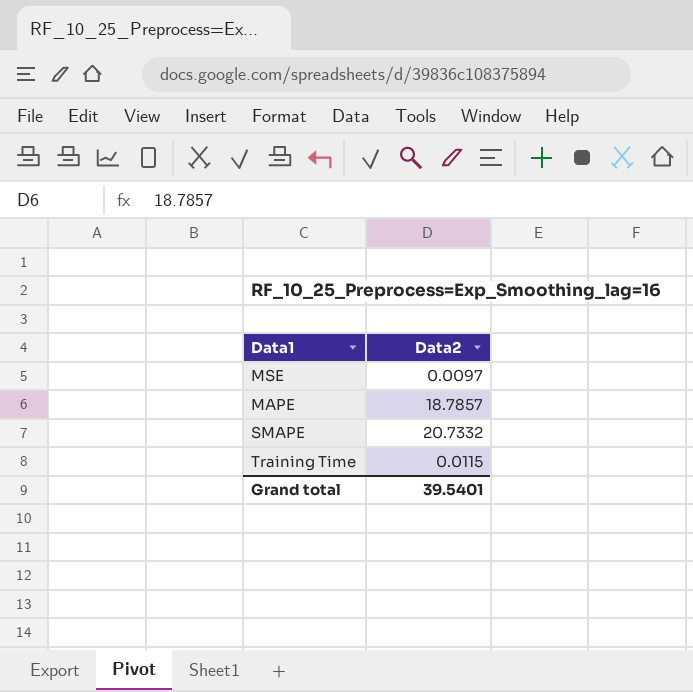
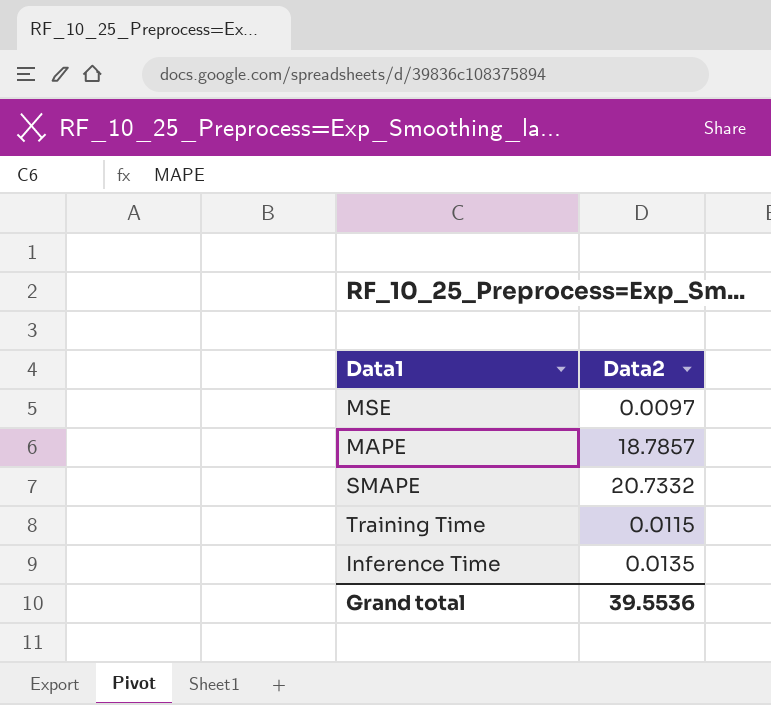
row Inference Time: none -> 0.0135
Grand total | Data2: 39.5401 -> 39.5536

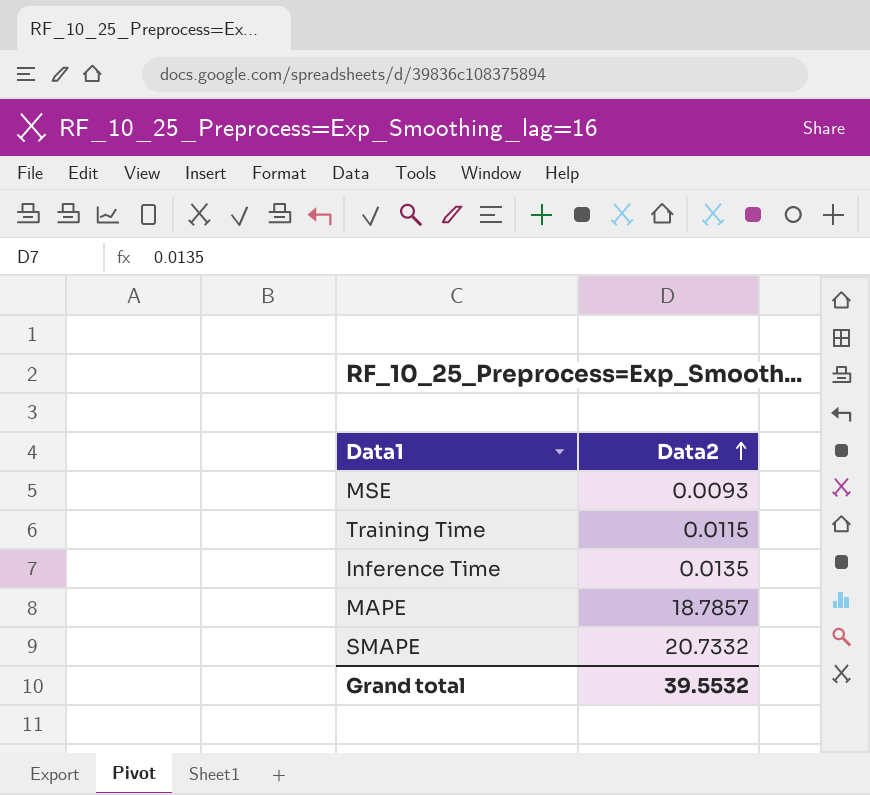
row order: none -> Data2 ascending
MSE | Data2: 0.0097 -> 0.0093
Grand total | Data2: 39.5536 -> 39.5532

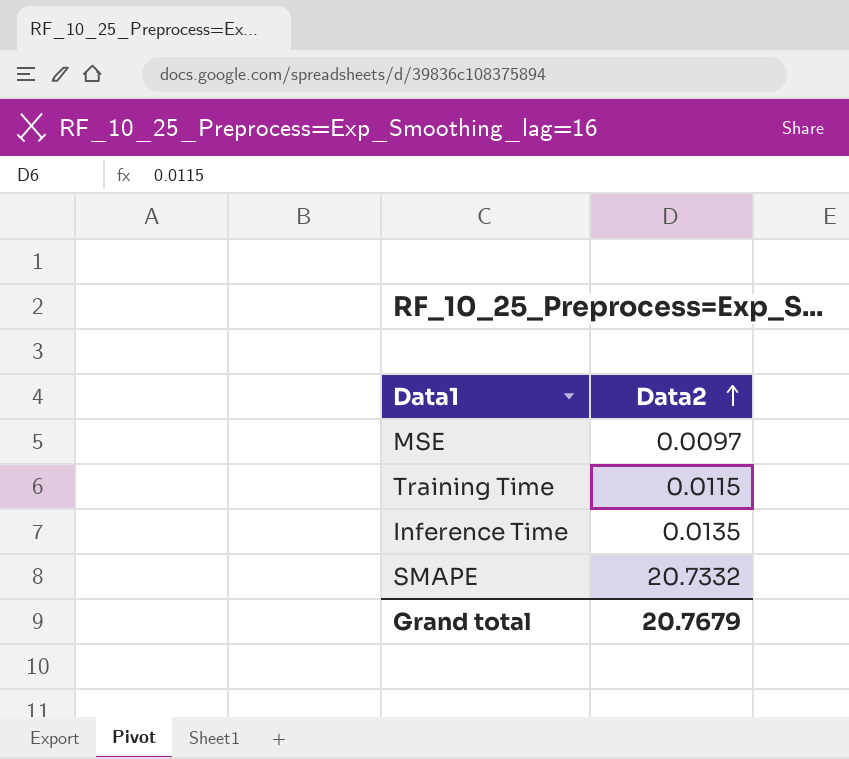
row MAPE: 18.7857 -> none
MSE | Data2: 0.0093 -> 0.0097
Grand total | Data2: 39.5532 -> 20.7679

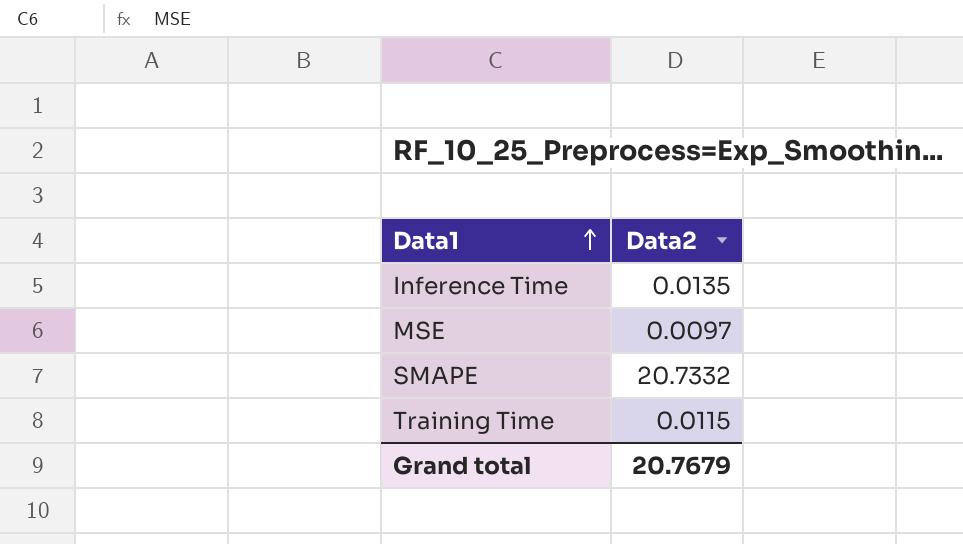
row order: Data2 ascending -> Data1 ascending

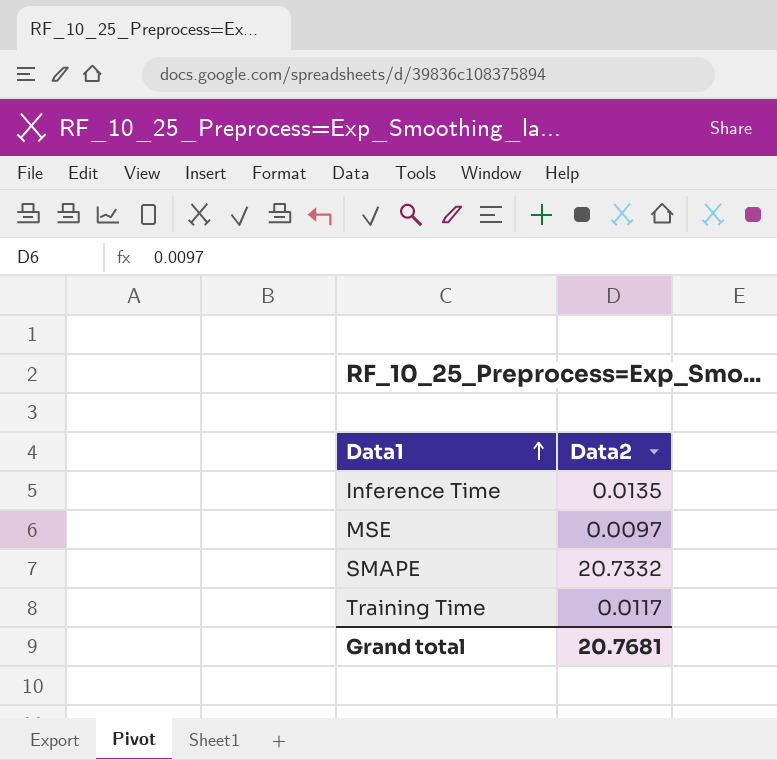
Training Time | Data2: 0.0115 -> 0.0117
Grand total | Data2: 20.7679 -> 20.7681

